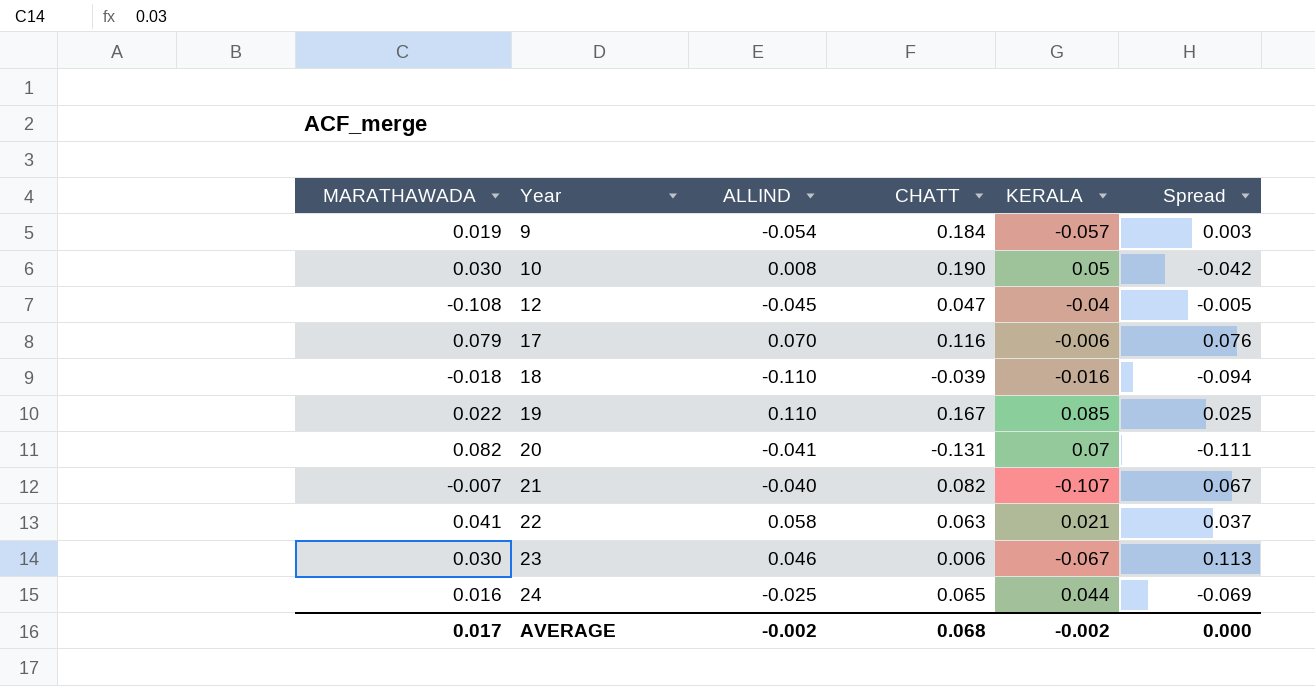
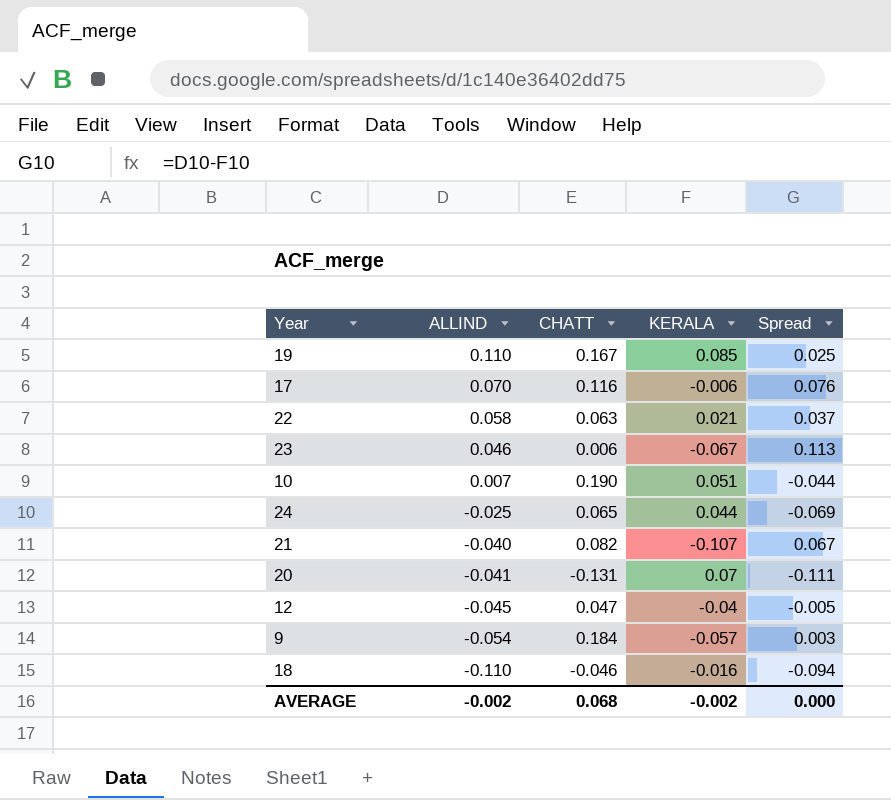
row order: Year ascending -> ALLIND descending
column MARATHAWADA | position: 1 -> none
10 | ALLIND: 0.008 -> 0.007
10 | KERALA: 0.05 -> 0.051
10 | Spread: -0.042 -> -0.044
18 | CHATT: -0.039 -> -0.046

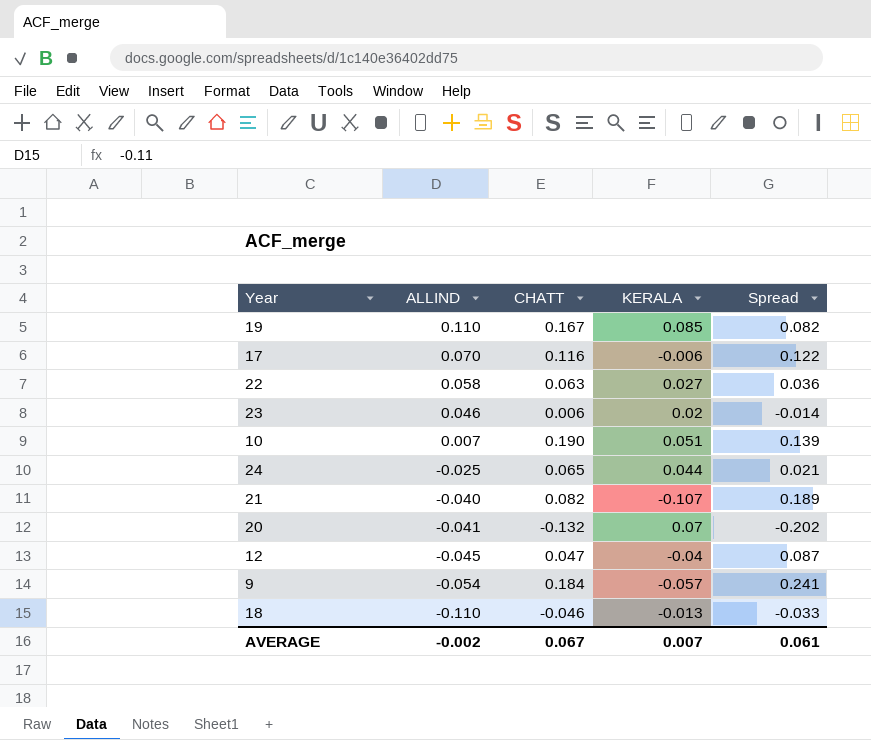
column Spread | formula: [ALLIND] - [KERALA] -> [CHATT] - [KERALA]
22 | KERALA: 0.021 -> 0.027
23 | KERALA: -0.067 -> 0.02
20 | CHATT: -0.131 -> -0.132
18 | KERALA: -0.016 -> -0.013
AVERAGE | CHATT: 0.068 -> 0.067
AVERAGE | KERALA: -0.002 -> 0.007
AVERAGE | Spread: 0.000 -> 0.061

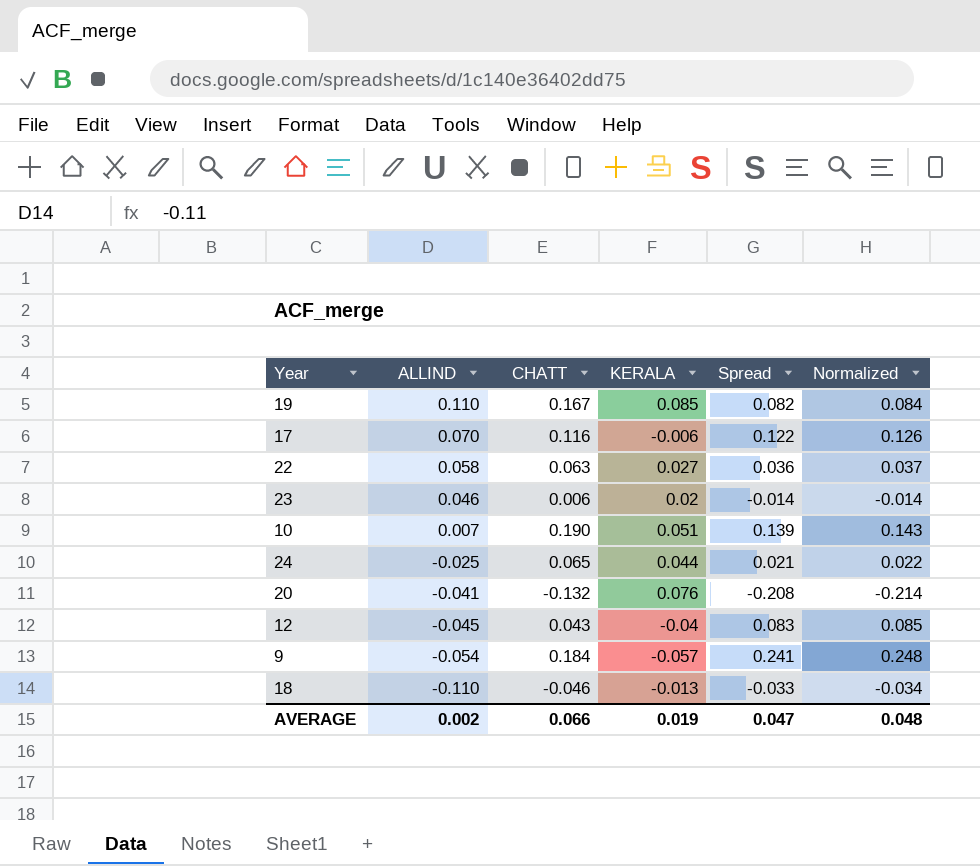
column Normalized | formula: none -> [Spread] * 1.03
row 21: -0.040 | 0.082 | -0.107 | 0.189 -> none
20 | KERALA: 0.07 -> 0.076
20 | Spread: -0.202 -> -0.208
12 | CHATT: 0.047 -> 0.043
12 | Spread: 0.087 -> 0.083
AVERAGE | ALLIND: -0.002 -> 0.002
AVERAGE | CHATT: 0.067 -> 0.066
AVERAGE | KERALA: 0.007 -> 0.019
AVERAGE | Spread: 0.061 -> 0.047

